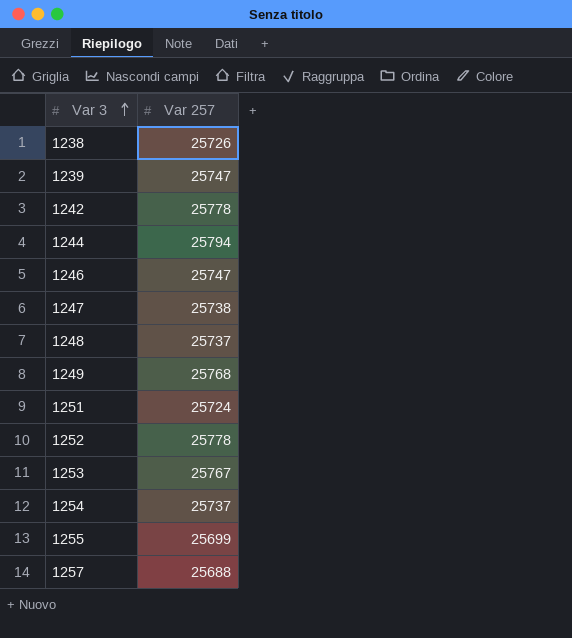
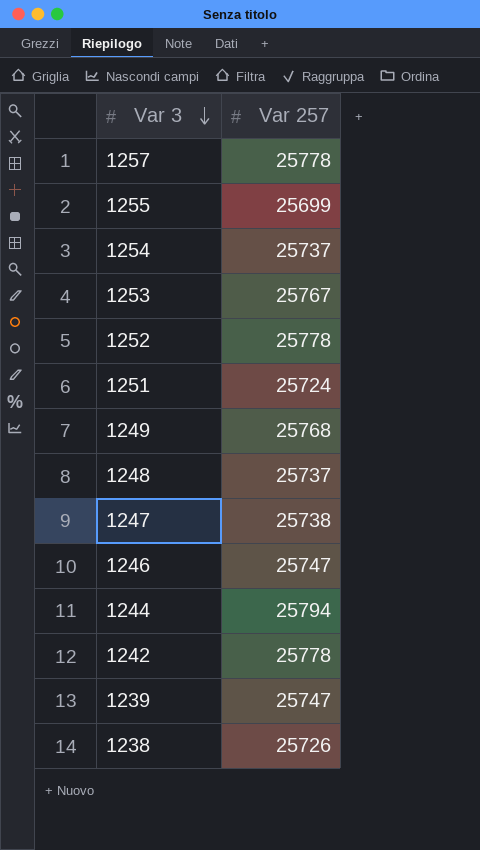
row order: Var 3 ascending -> Var 3 descending
1257 | Var 257: 25688 -> 25778

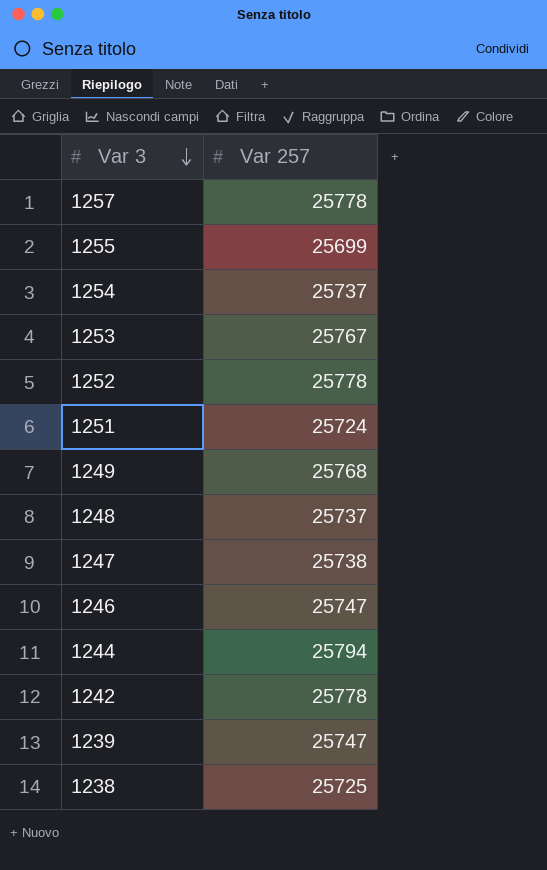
1238 | Var 257: 25726 -> 25725

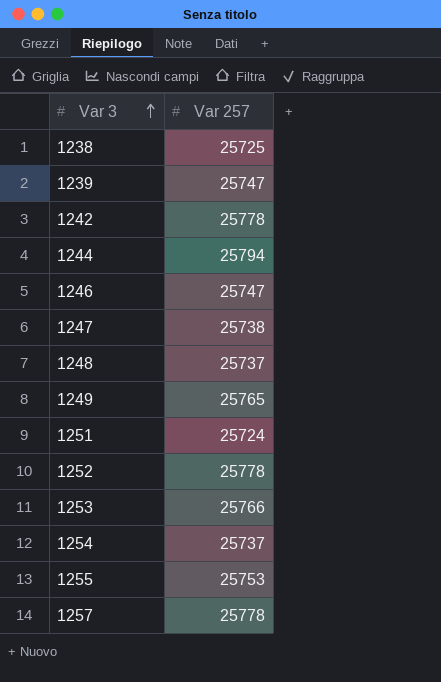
row order: Var 3 descending -> Var 3 ascending
1249 | Var 257: 25768 -> 25765
1253 | Var 257: 25767 -> 25766
1255 | Var 257: 25699 -> 25753

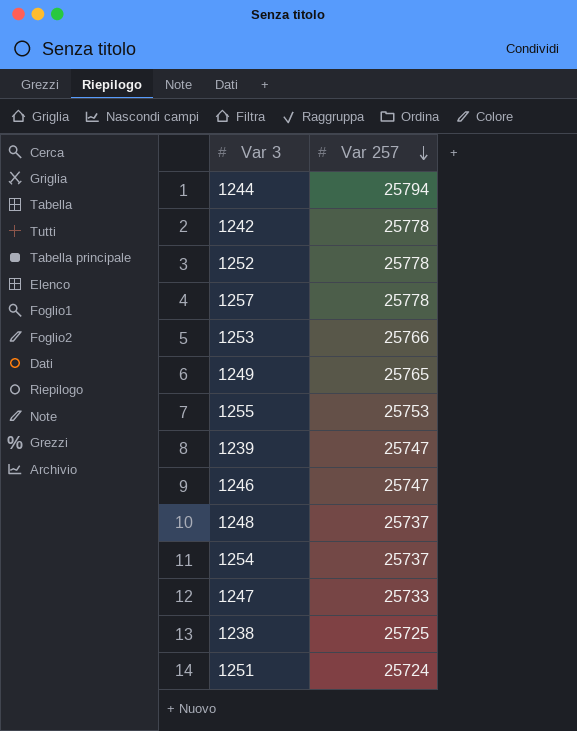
row order: Var 3 ascending -> Var 257 descending
1247 | Var 257: 25738 -> 25733

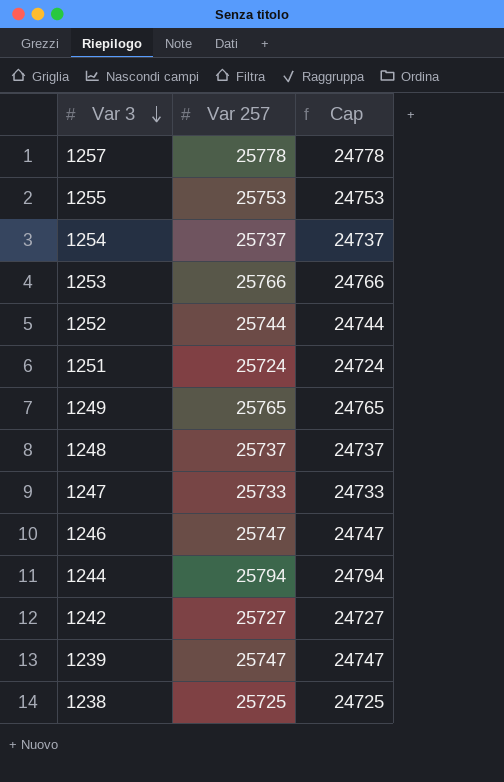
row order: Var 257 descending -> Var 3 descending
column Cap | formula: none -> [Var 257] - 1000
1252 | Var 257: 25778 -> 25744
1242 | Var 257: 25778 -> 25727

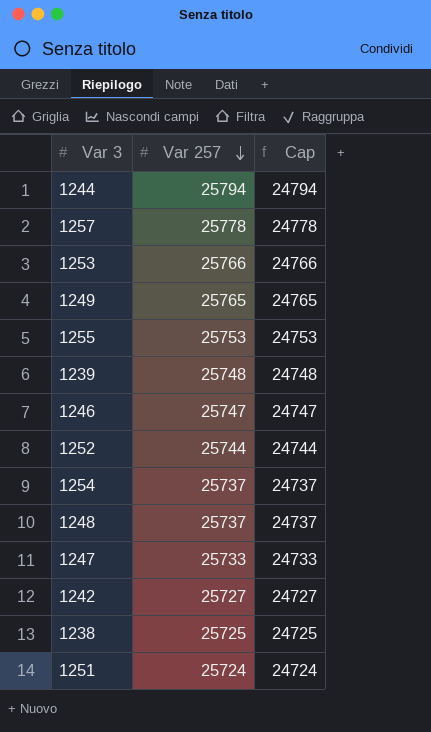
row order: Var 3 descending -> Var 257 descending
1239 | Var 257: 25747 -> 25748
1239 | Cap: 24747 -> 24748

